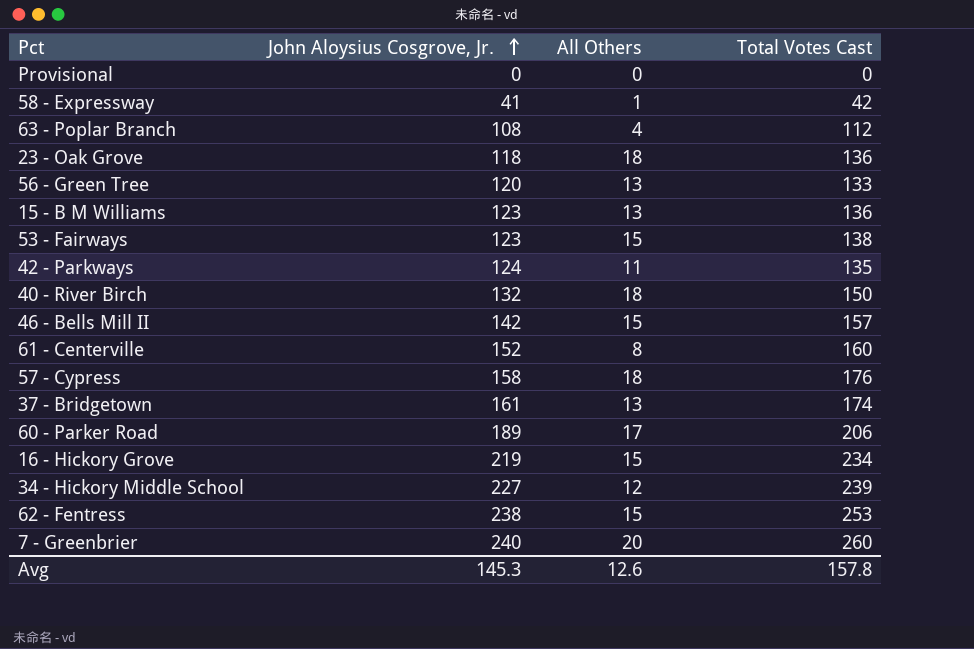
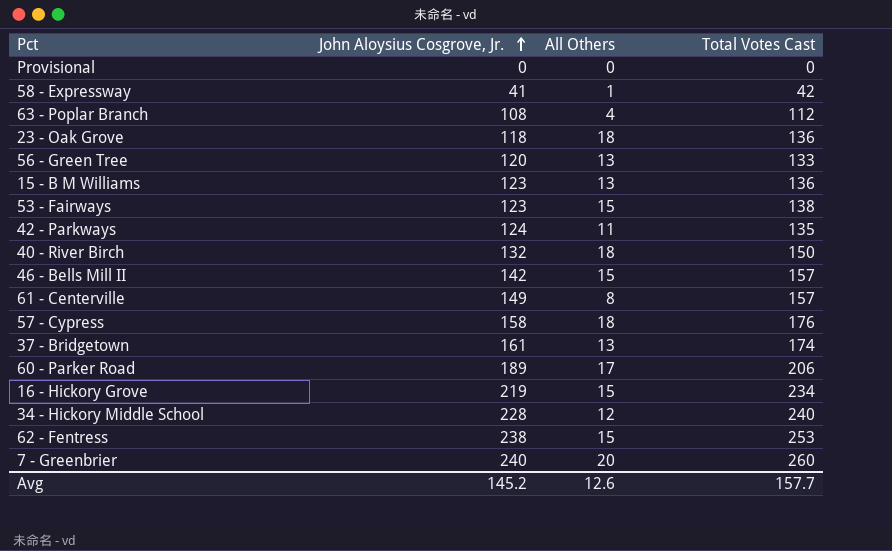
61 - Centerville | John Aloysius Cosgrove, Jr.: 152 -> 149
61 - Centerville | Total Votes Cast: 160 -> 157
34 - Hickory Middle School | John Aloysius Cosgrove, Jr.: 227 -> 228
34 - Hickory Middle School | Total Votes Cast: 239 -> 240
Avg | John Aloysius Cosgrove, Jr.: 145.3 -> 145.2
Avg | Total Votes Cast: 157.8 -> 157.7

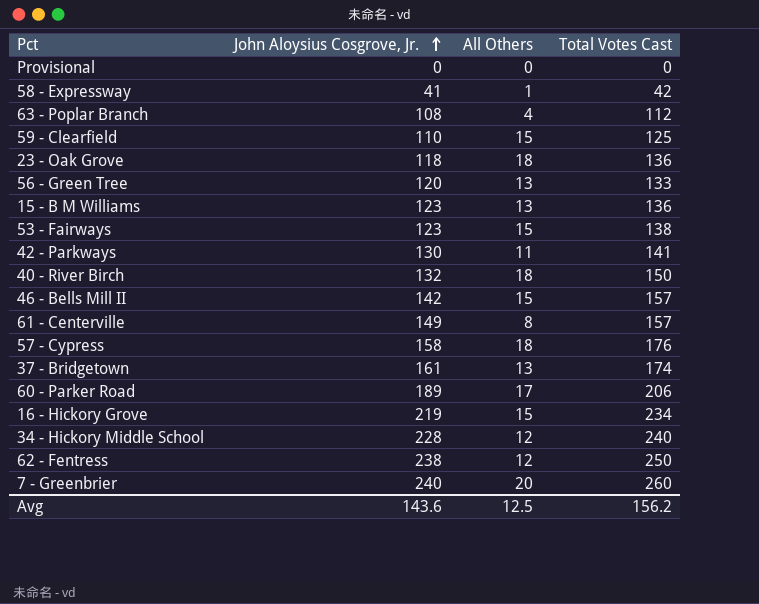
row 59 - Clearfield: none -> 110 | 15 | 125
42 - Parkways | John Aloysius Cosgrove, Jr.: 124 -> 130
42 - Parkways | Total Votes Cast: 135 -> 141
62 - Fentress | All Others: 15 -> 12
62 - Fentress | Total Votes Cast: 253 -> 250
Avg | John Aloysius Cosgrove, Jr.: 145.2 -> 143.6
Avg | All Others: 12.6 -> 12.5
Avg | Total Votes Cast: 157.7 -> 156.2

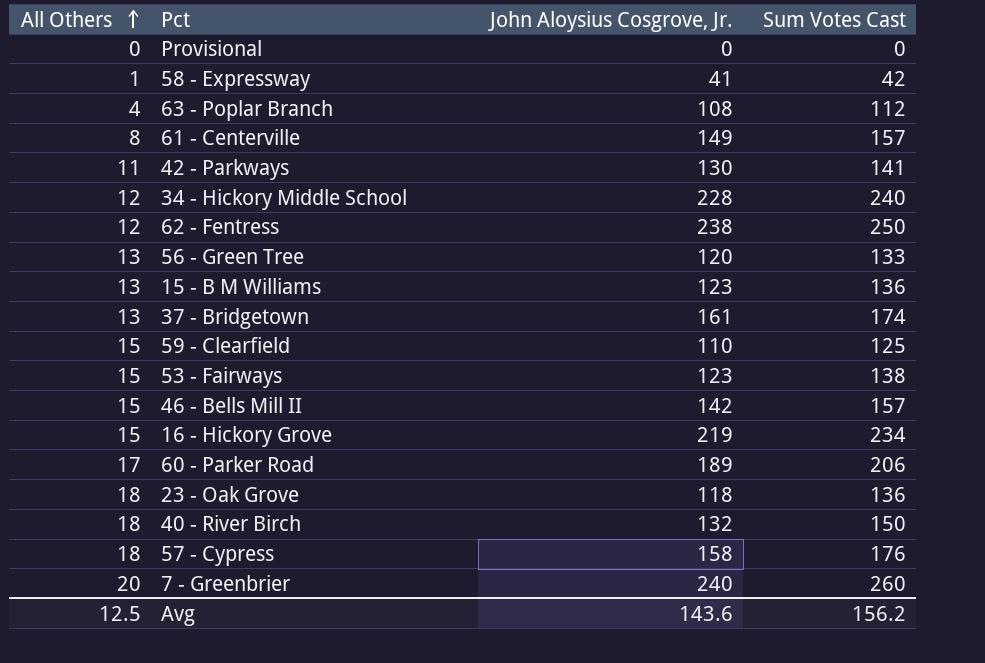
row order: John Aloysius Cosgrove, Jr. ascending -> All Others ascending
column All Others | position: 3 -> 1
column name: Total Votes Cast -> Sum Votes Cast

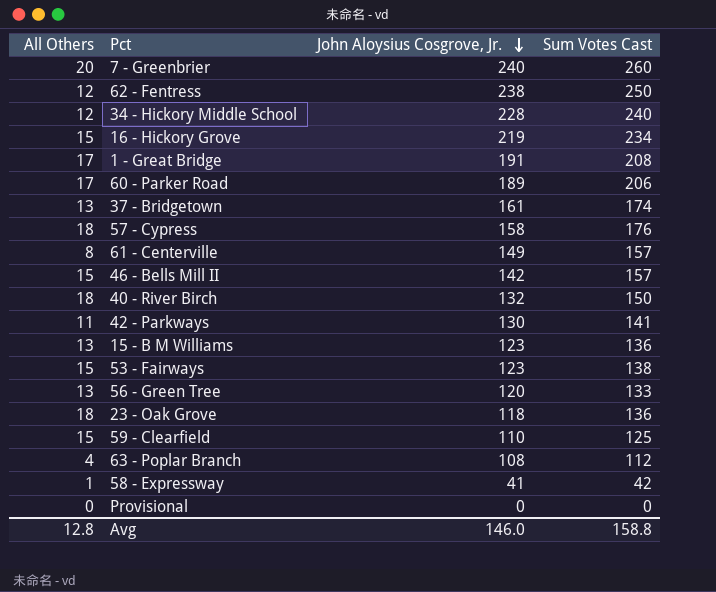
row order: All Others ascending -> John Aloysius Cosgrove, Jr. descending
row 1 - Great Bridge: none -> 17 | 191 | 208
Avg | All Others: 12.5 -> 12.8
Avg | John Aloysius Cosgrove, Jr.: 143.6 -> 146.0
Avg | Sum Votes Cast: 156.2 -> 158.8

